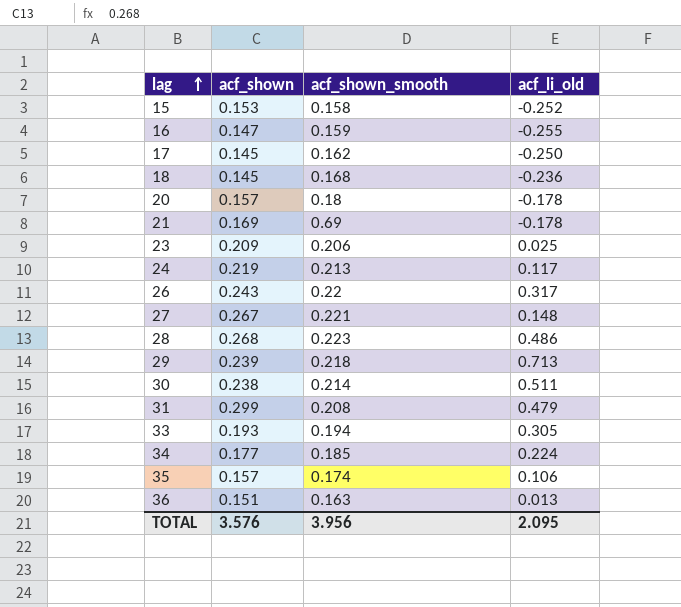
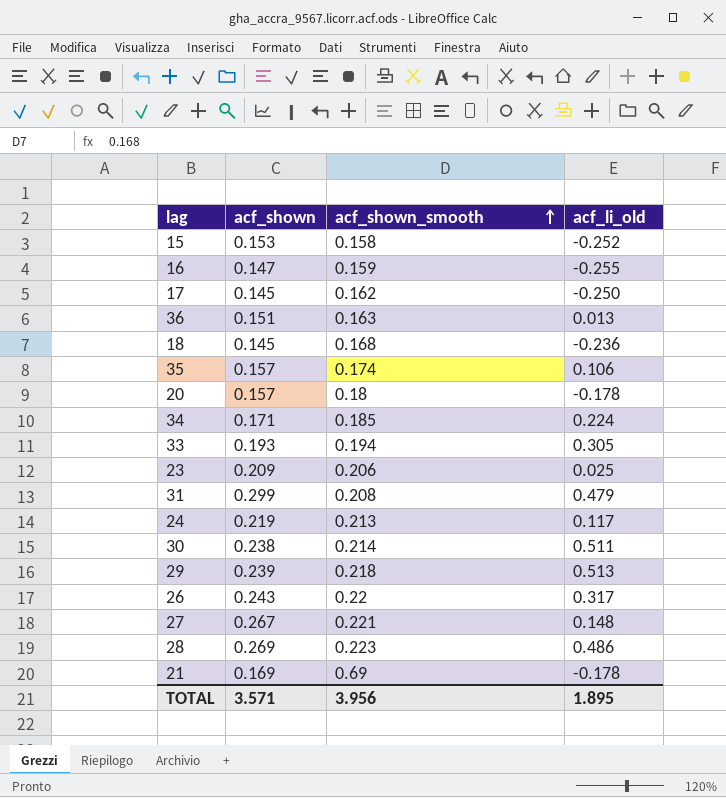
row order: lag ascending -> acf_shown_smooth ascending
34 | acf_shown: 0.177 -> 0.171
29 | acf_li_old: 0.713 -> 0.513
28 | acf_shown: 0.268 -> 0.269
TOTAL | acf_shown: 3.576 -> 3.571
TOTAL | acf_li_old: 2.095 -> 1.895

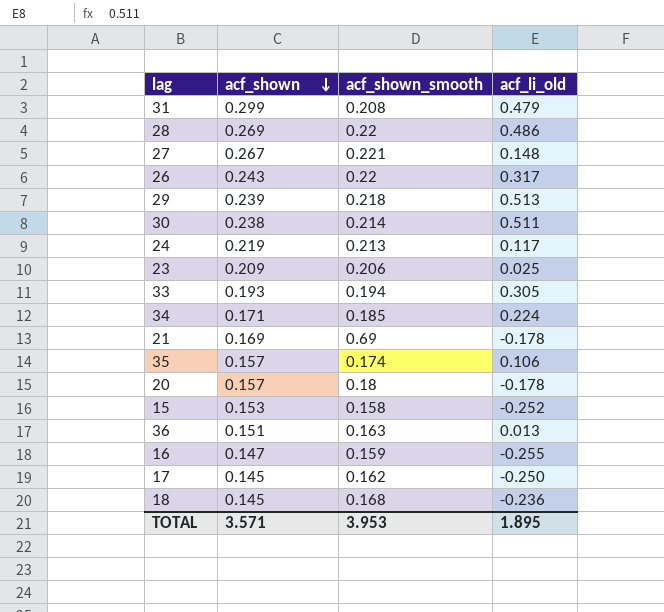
row order: acf_shown_smooth ascending -> acf_shown descending
28 | acf_shown_smooth: 0.223 -> 0.22
TOTAL | acf_shown_smooth: 3.956 -> 3.953

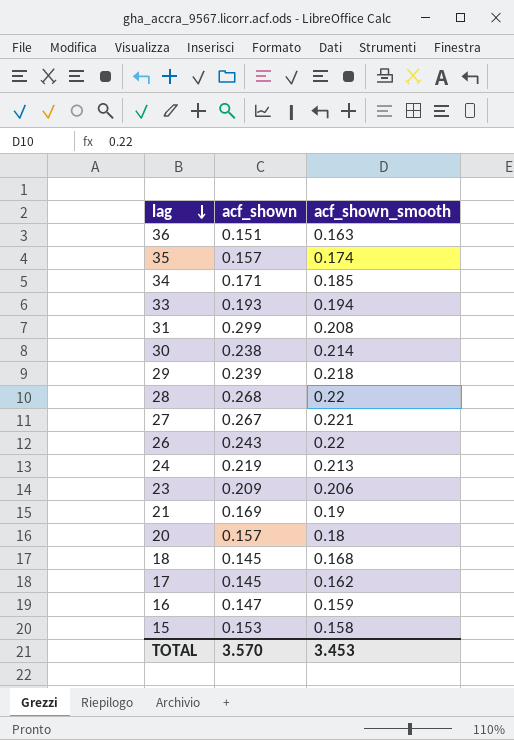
row order: acf_shown descending -> lag descending
column acf_li_old | position: 4 -> none
28 | acf_shown: 0.269 -> 0.268
21 | acf_shown_smooth: 0.69 -> 0.19
TOTAL | acf_shown: 3.571 -> 3.570
TOTAL | acf_shown_smooth: 3.953 -> 3.453

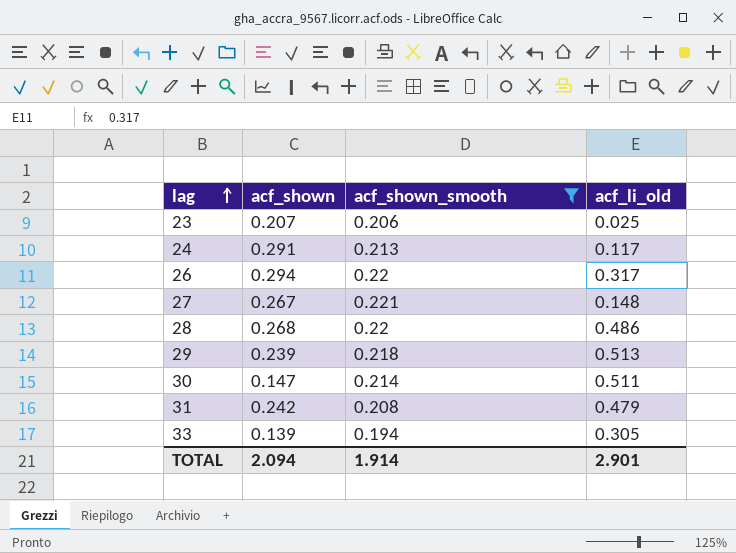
filter: none -> acf_shown_smooth >= 0.194
row order: lag descending -> lag ascending
column acf_li_old | position: none -> 4
23 | acf_shown: 0.209 -> 0.207
24 | acf_shown: 0.219 -> 0.291
26 | acf_shown: 0.243 -> 0.294
30 | acf_shown: 0.238 -> 0.147
31 | acf_shown: 0.299 -> 0.242
33 | acf_shown: 0.193 -> 0.139
TOTAL | acf_shown: 3.570 -> 2.094
TOTAL | acf_shown_smooth: 3.453 -> 1.914

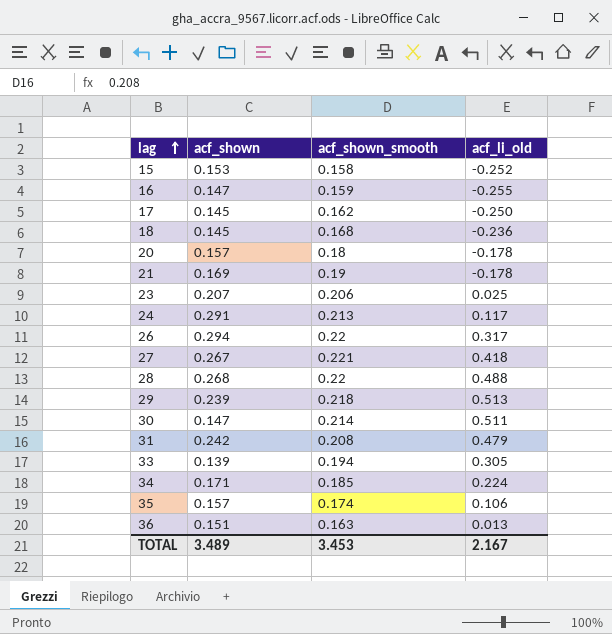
filter: acf_shown_smooth >= 0.194 -> none
27 | acf_li_old: 0.148 -> 0.418
28 | acf_li_old: 0.486 -> 0.488
TOTAL | acf_shown: 2.094 -> 3.489
TOTAL | acf_shown_smooth: 1.914 -> 3.453
TOTAL | acf_li_old: 2.901 -> 2.167

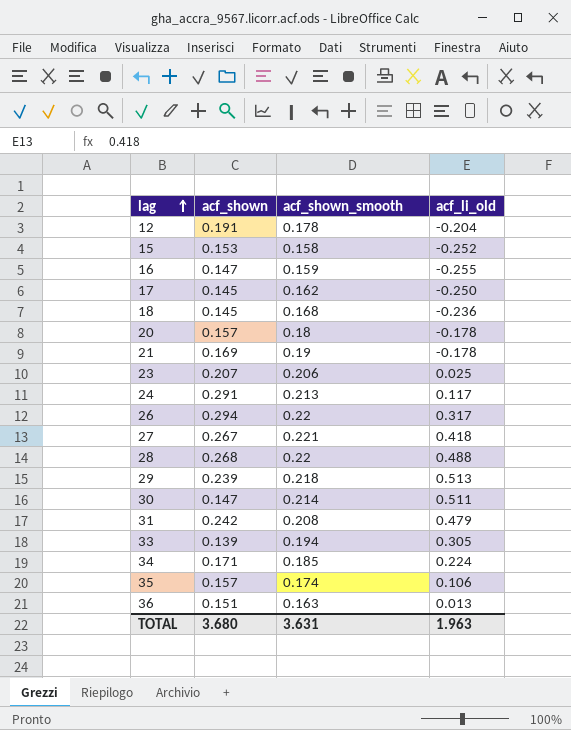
row 12: none -> 0.191 | 0.178 | -0.204
TOTAL | acf_shown: 3.489 -> 3.680
TOTAL | acf_shown_smooth: 3.453 -> 3.631
TOTAL | acf_li_old: 2.167 -> 1.963

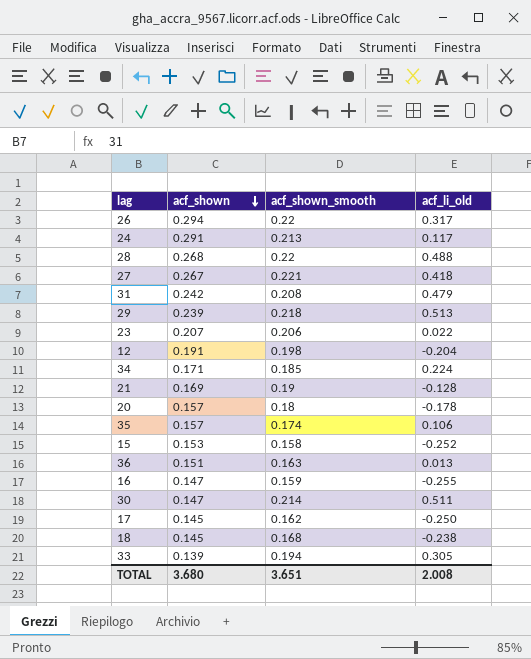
row order: lag ascending -> acf_shown descending
23 | acf_li_old: 0.025 -> 0.022
12 | acf_shown_smooth: 0.178 -> 0.198
21 | acf_li_old: -0.178 -> -0.128
18 | acf_li_old: -0.236 -> -0.238
TOTAL | acf_shown_smooth: 3.631 -> 3.651
TOTAL | acf_li_old: 1.963 -> 2.008

